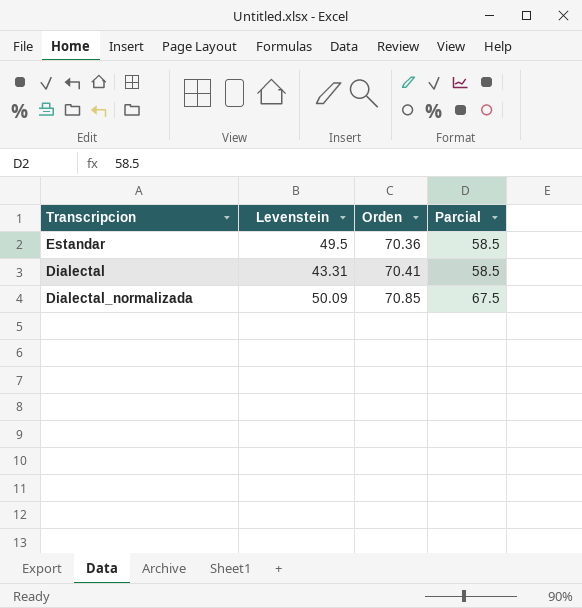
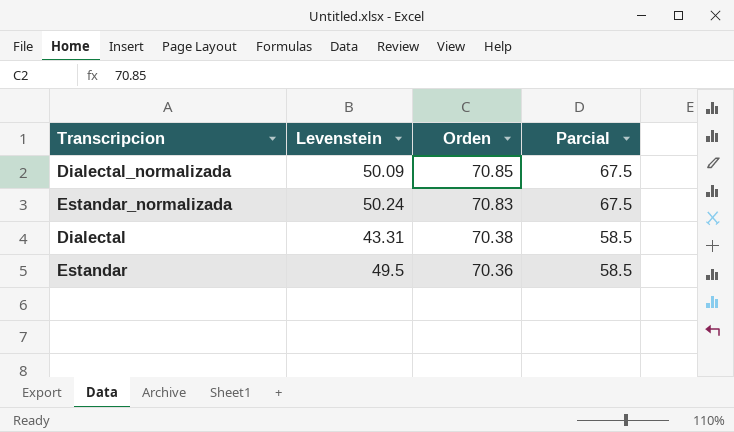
row order: Orden ascending -> Orden descending
row Estandar_normalizada: none -> 50.24 | 70.83 | 67.5
Dialectal | Orden: 70.41 -> 70.38

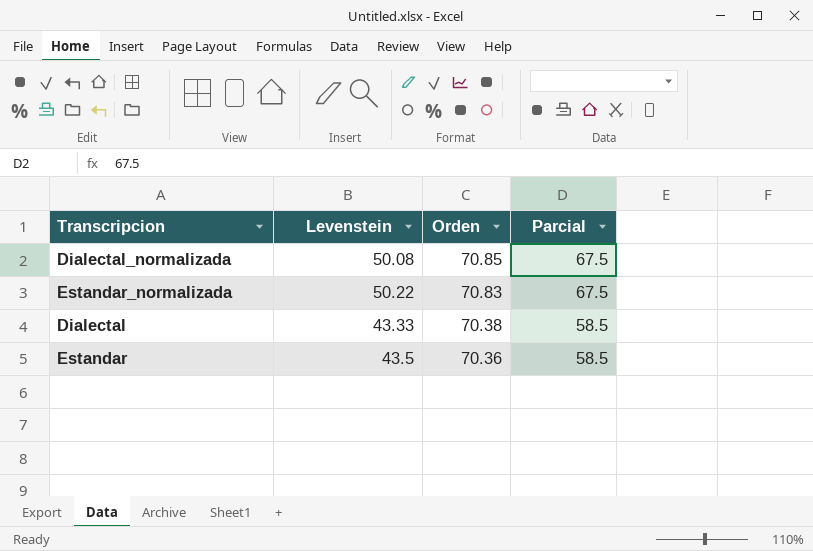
Dialectal_normalizada | Levenstein: 50.09 -> 50.08
Estandar_normalizada | Levenstein: 50.24 -> 50.22
Dialectal | Levenstein: 43.31 -> 43.33
Estandar | Levenstein: 49.5 -> 43.5

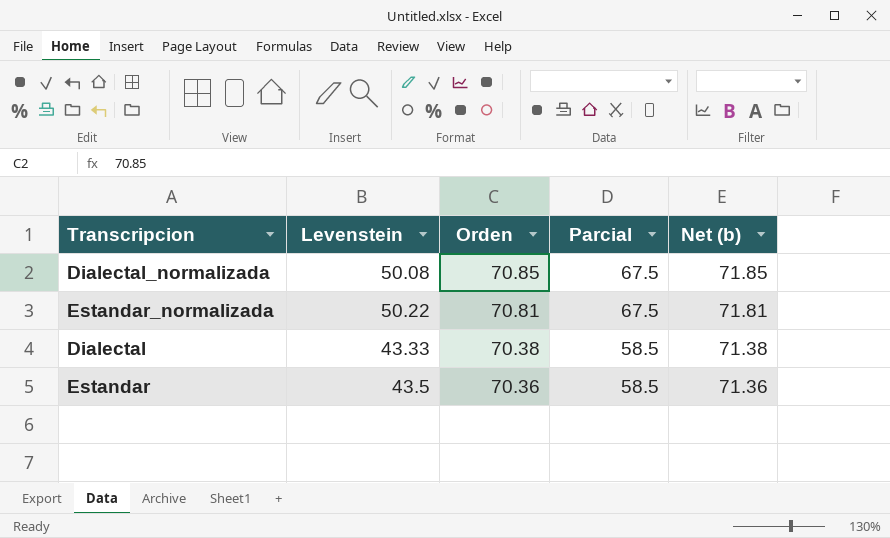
column Net (b) | formula: none -> [Orden] + 1
Estandar_normalizada | Orden: 70.83 -> 70.81

